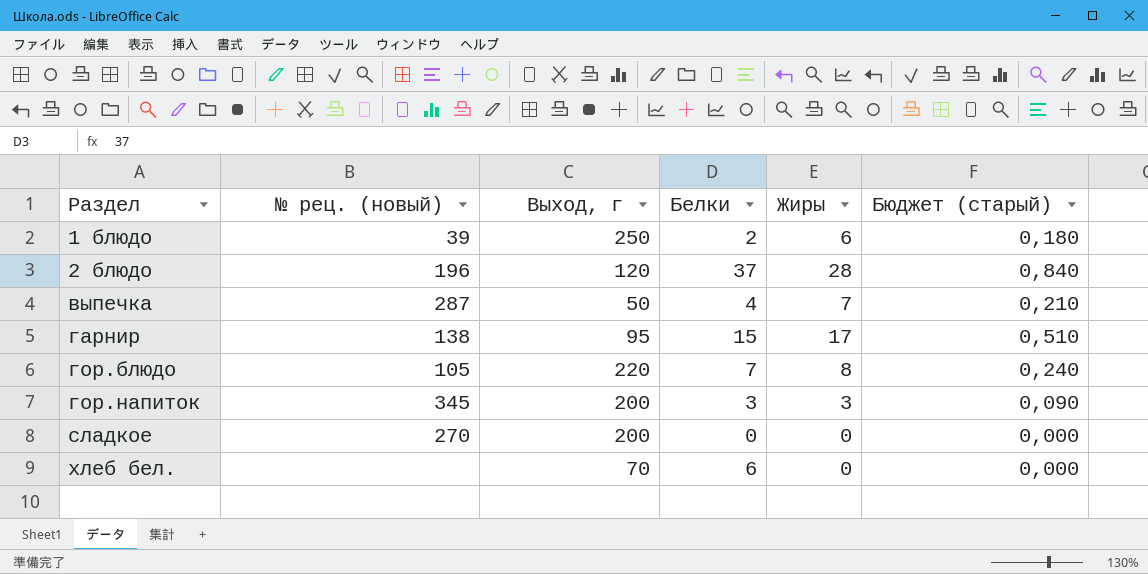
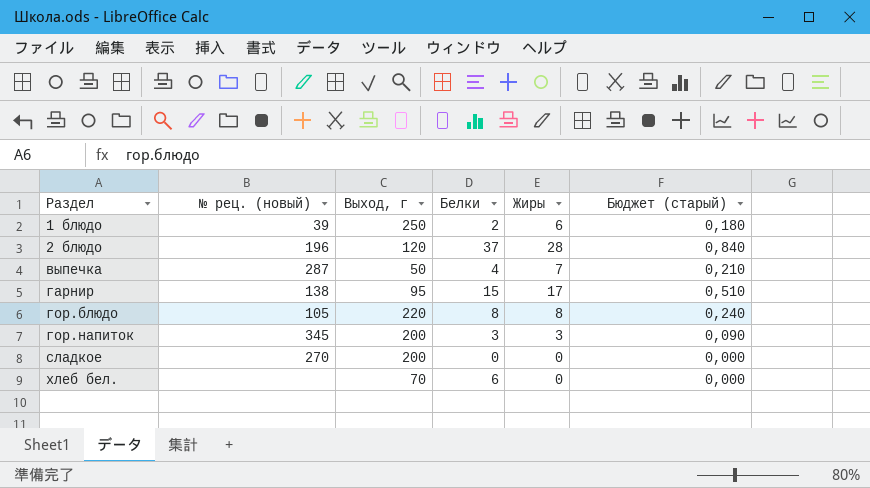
гор.блюдо | Белки: 7 -> 8

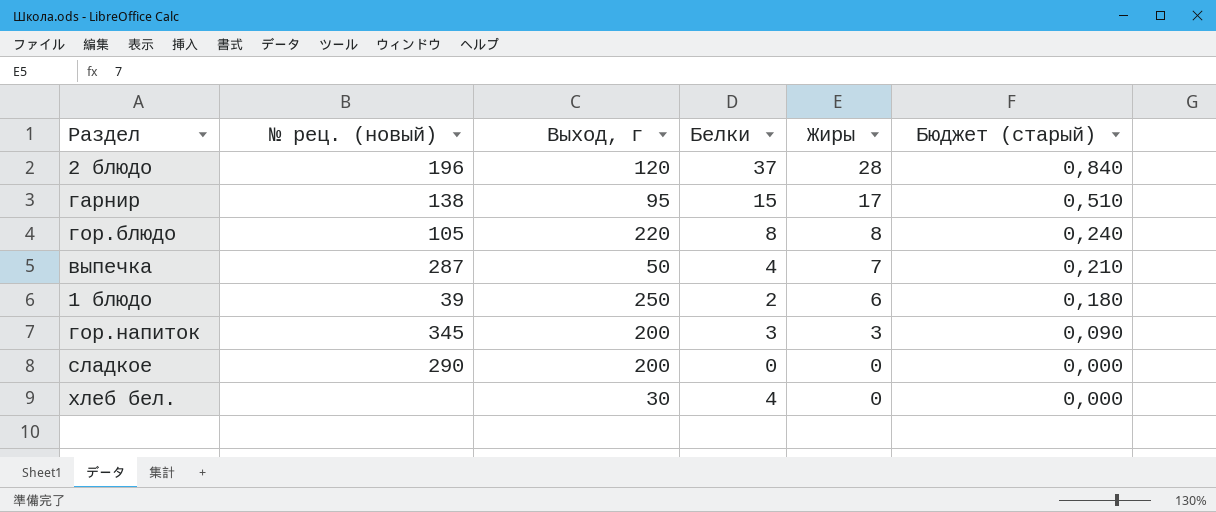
row order: Раздел ascending -> Жиры descending
сладкое | № рец. (новый): 270 -> 290
хлеб бел. | Выход, г: 70 -> 30
хлеб бел. | Белки: 6 -> 4

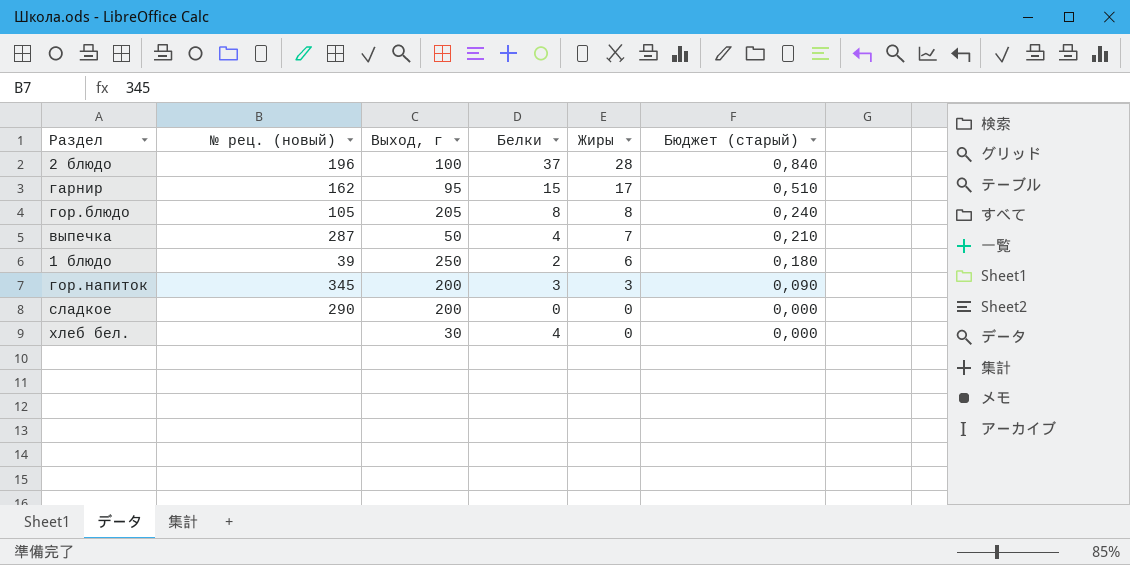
2 блюдо | Выход, г: 120 -> 100
гарнир | № рец. (новый): 138 -> 162
гор.блюдо | Выход, г: 220 -> 205

